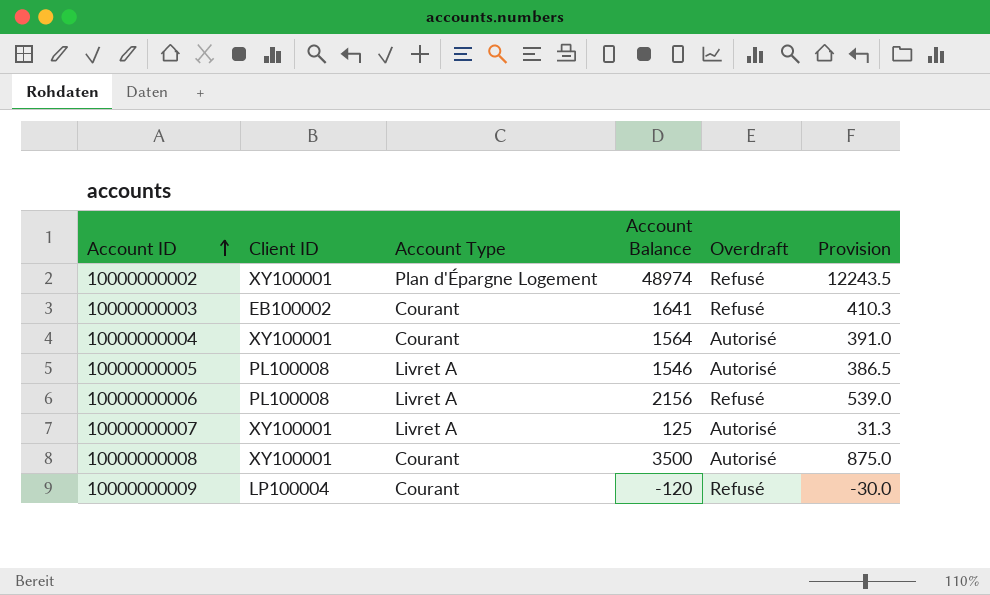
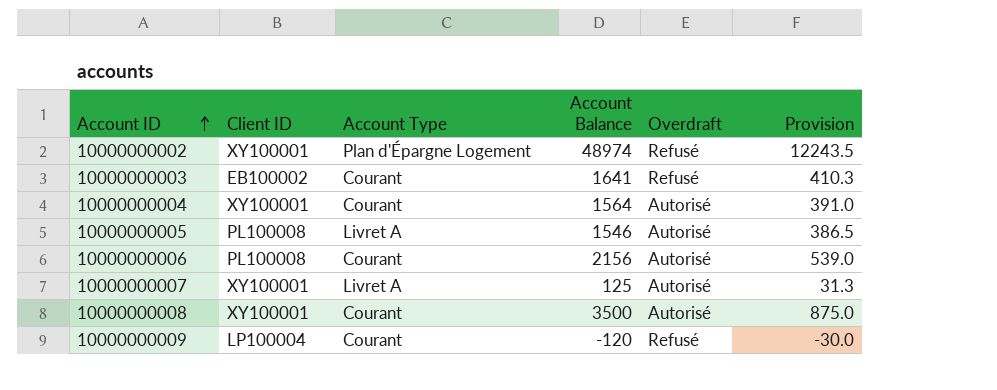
10000000006 | Account Type: Livret A -> Courant
10000000006 | Overdraft: Refusé -> Autorisé

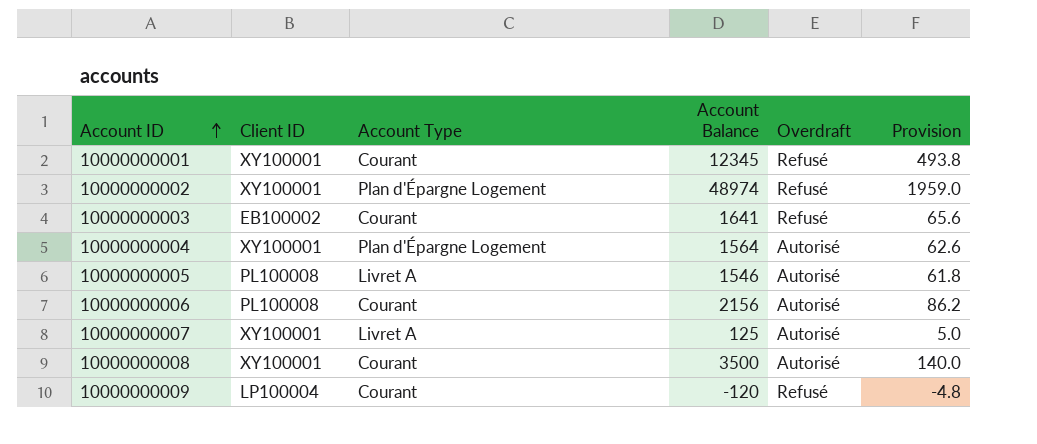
column Provision | formula: [Account Balance] * 0.25 -> [Account Balance] * 0.04
row 10000000001: none -> XY100001 | Courant | 12345 | Refusé | 493.8
10000000004 | Account Type: Courant -> Plan d'Épargne Logement

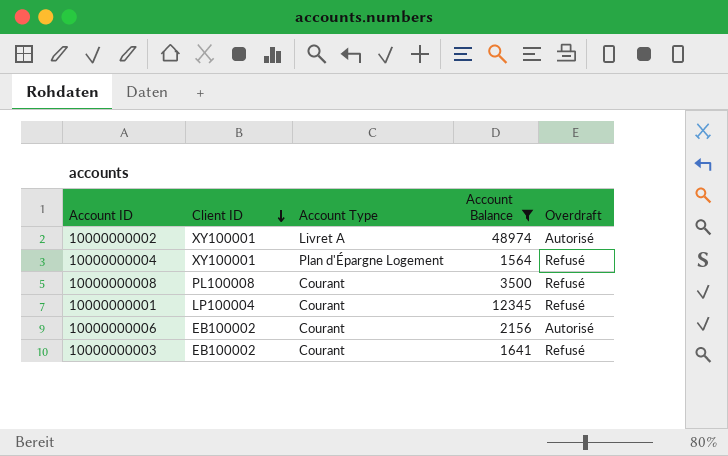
filter: none -> Account Balance >= 1564
row order: Account ID ascending -> Client ID descending
column Provision | formula: [Account Balance] * 0.04 -> none
10000000002 | Account Type: Plan d'Épargne Logement -> Livret A
10000000002 | Overdraft: Refusé -> Autorisé
10000000004 | Overdraft: Autorisé -> Refusé
10000000008 | Client ID: XY100001 -> PL100008
10000000008 | Overdraft: Autorisé -> Refusé
10000000001 | Client ID: XY100001 -> LP100004
10000000006 | Client ID: PL100008 -> EB100002

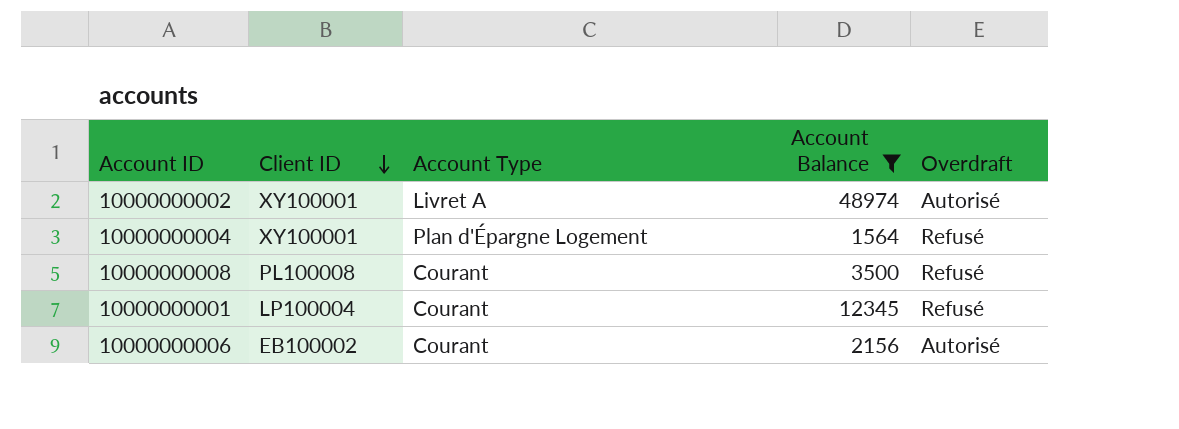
row 10000000003: EB100002 | Courant | 1641 | Refusé -> none

